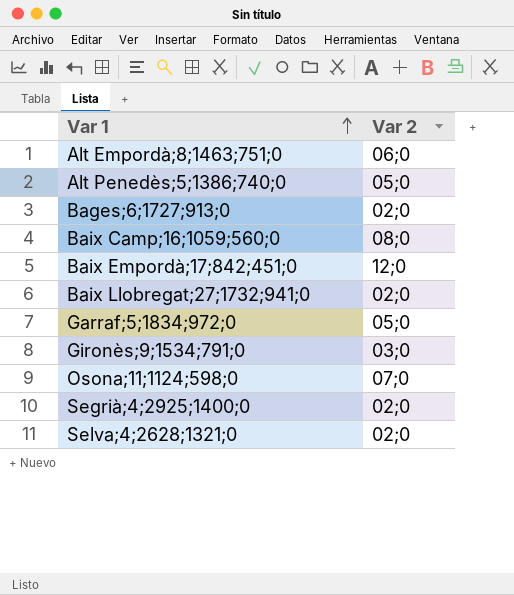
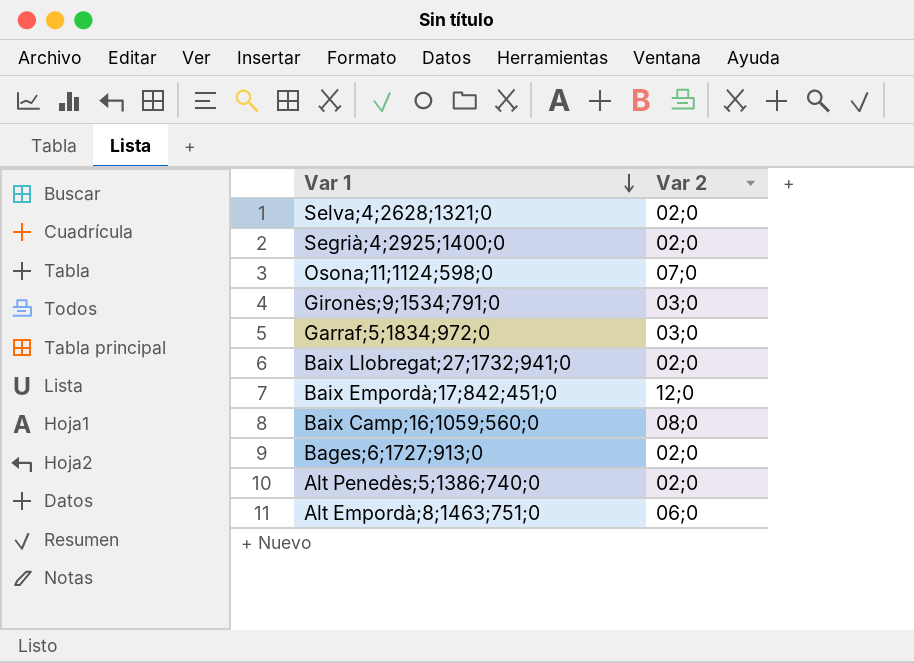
row order: Var 1 ascending -> Var 1 descending
Garraf;5;1834;972;0 | Var 2: 05;0 -> 03;0
Alt Penedès;5;1386;740;0 | Var 2: 05;0 -> 02;0

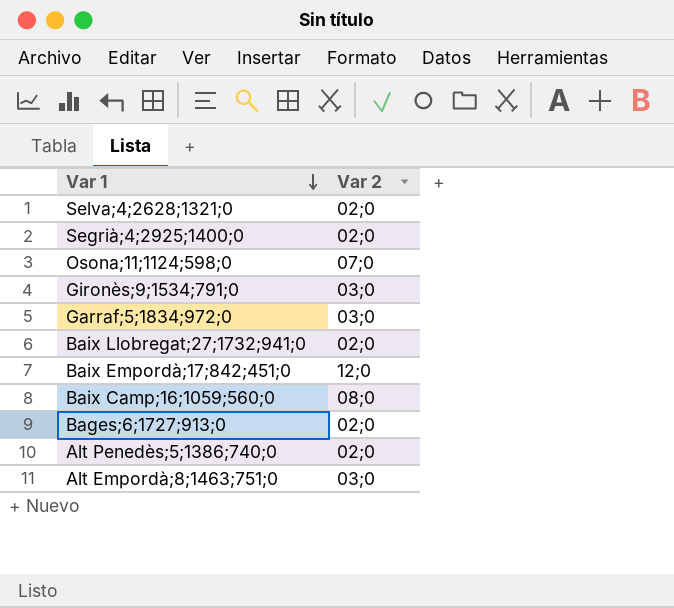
Alt Empordà;8;1463;751;0 | Var 2: 06;0 -> 03;0

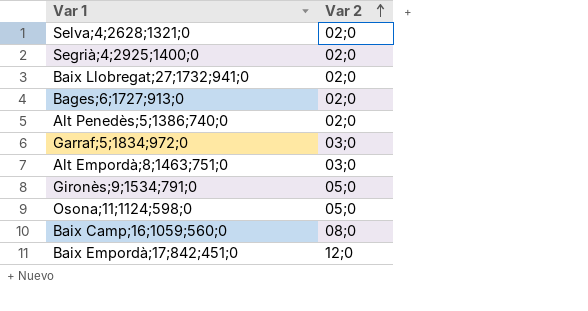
row order: Var 1 descending -> Var 2 ascending
Gironès;9;1534;791;0 | Var 2: 03;0 -> 05;0
Osona;11;1124;598;0 | Var 2: 07;0 -> 05;0

